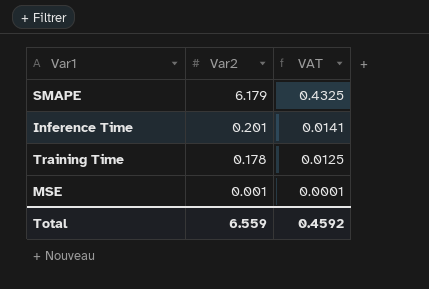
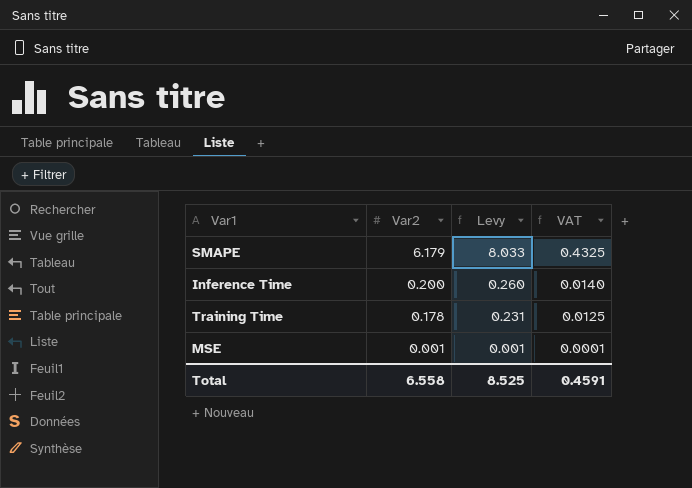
column Levy | formula: none -> [Var2] * 1.3
Inference Time | Var2: 0.201 -> 0.200
Inference Time | VAT: 0.0141 -> 0.0140
Total | Var2: 6.559 -> 6.558
Total | VAT: 0.4592 -> 0.4591

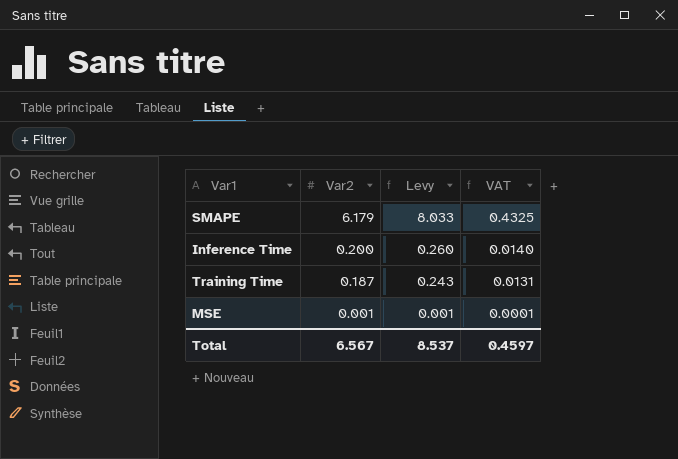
Training Time | Var2: 0.178 -> 0.187
Training Time | Levy: 0.231 -> 0.243
Training Time | VAT: 0.0125 -> 0.0131
Total | Var2: 6.558 -> 6.567
Total | Levy: 8.525 -> 8.537
Total | VAT: 0.4591 -> 0.4597

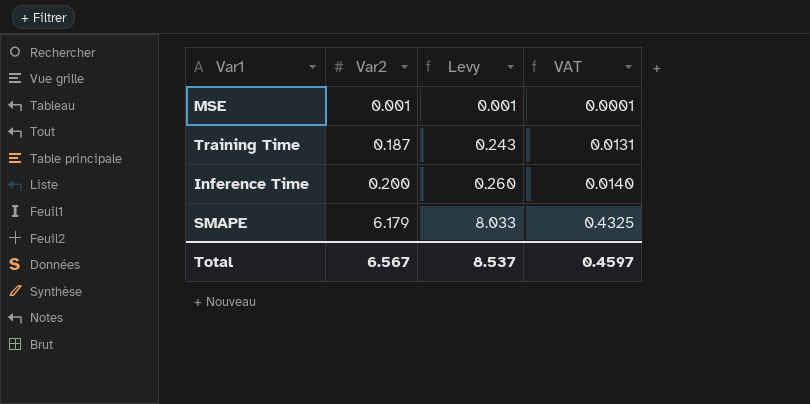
row order: Var2 descending -> Var2 ascending

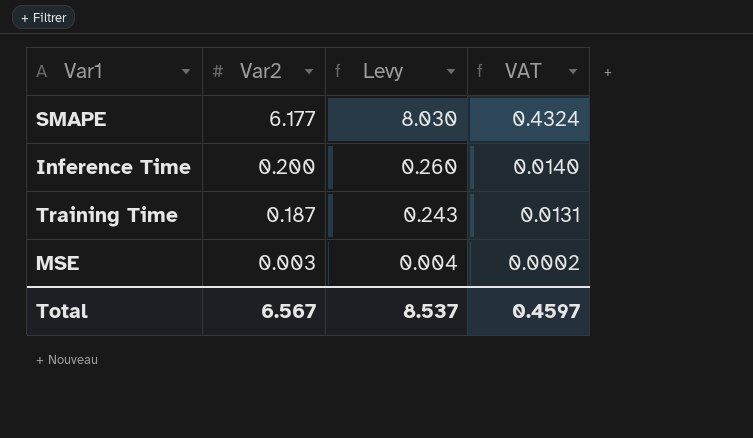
row order: Var2 ascending -> Var2 descending
SMAPE | Var2: 6.179 -> 6.177
SMAPE | Levy: 8.033 -> 8.030
SMAPE | VAT: 0.4325 -> 0.4324
MSE | Var2: 0.001 -> 0.003
MSE | Levy: 0.001 -> 0.004
MSE | VAT: 0.0001 -> 0.0002

